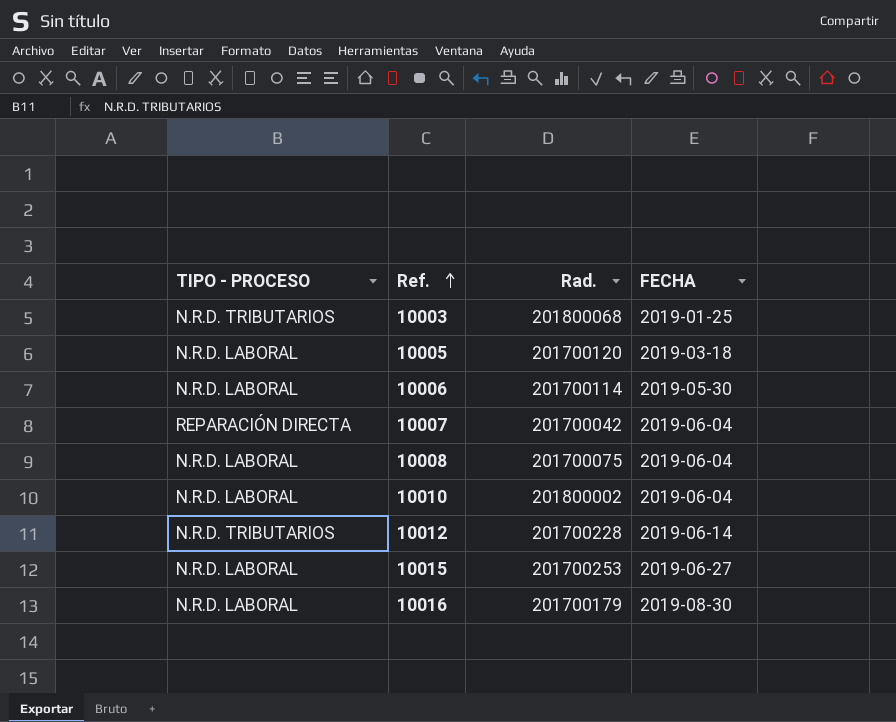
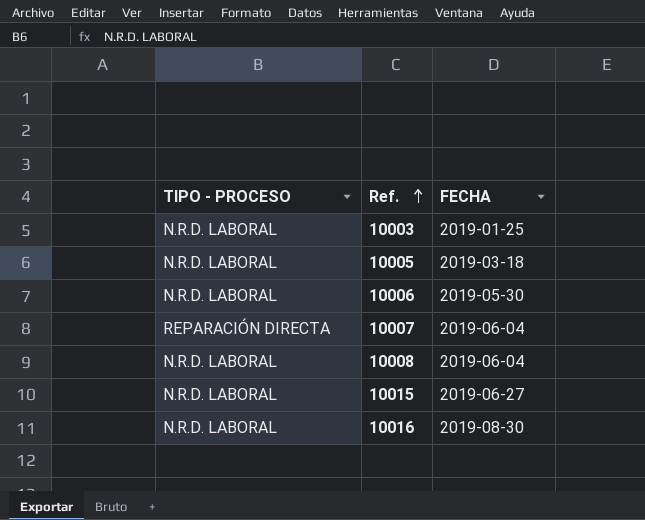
column Rad. | position: 3 -> none
row 10010: N.R.D. LABORAL | 201800002 | 2019-06-04 -> none
row 10012: N.R.D. TRIBUTARIOS | 201700228 | 2019-06-14 -> none
10003 | TIPO - PROCESO: N.R.D. TRIBUTARIOS -> N.R.D. LABORAL

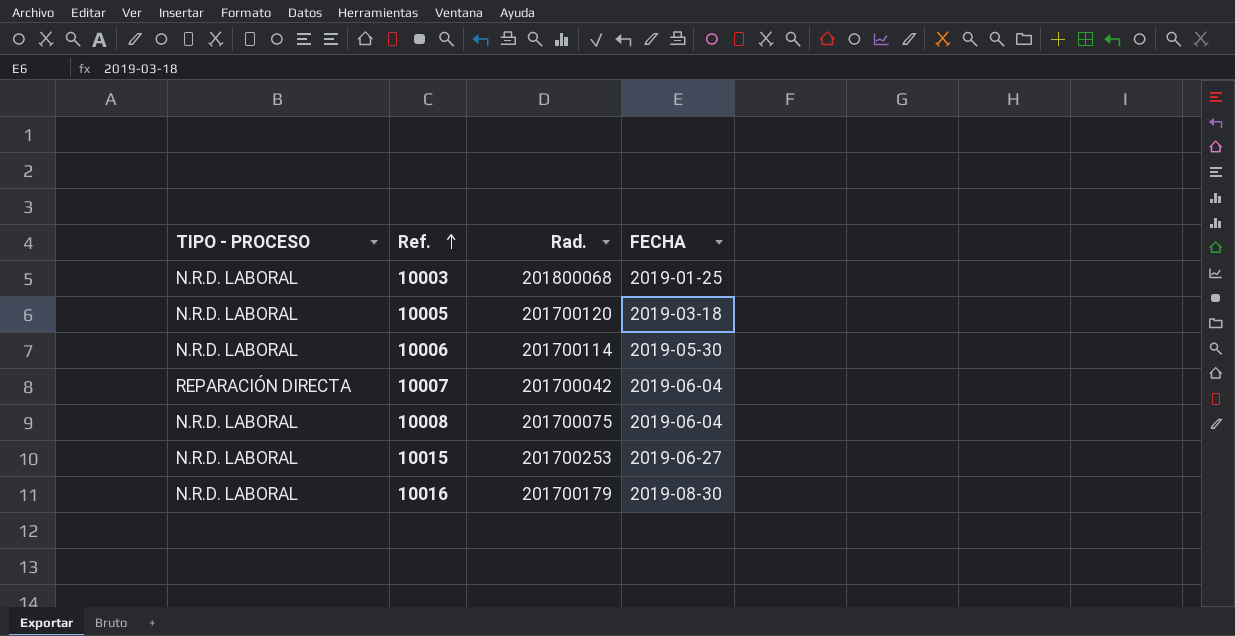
column Rad. | position: none -> 3

